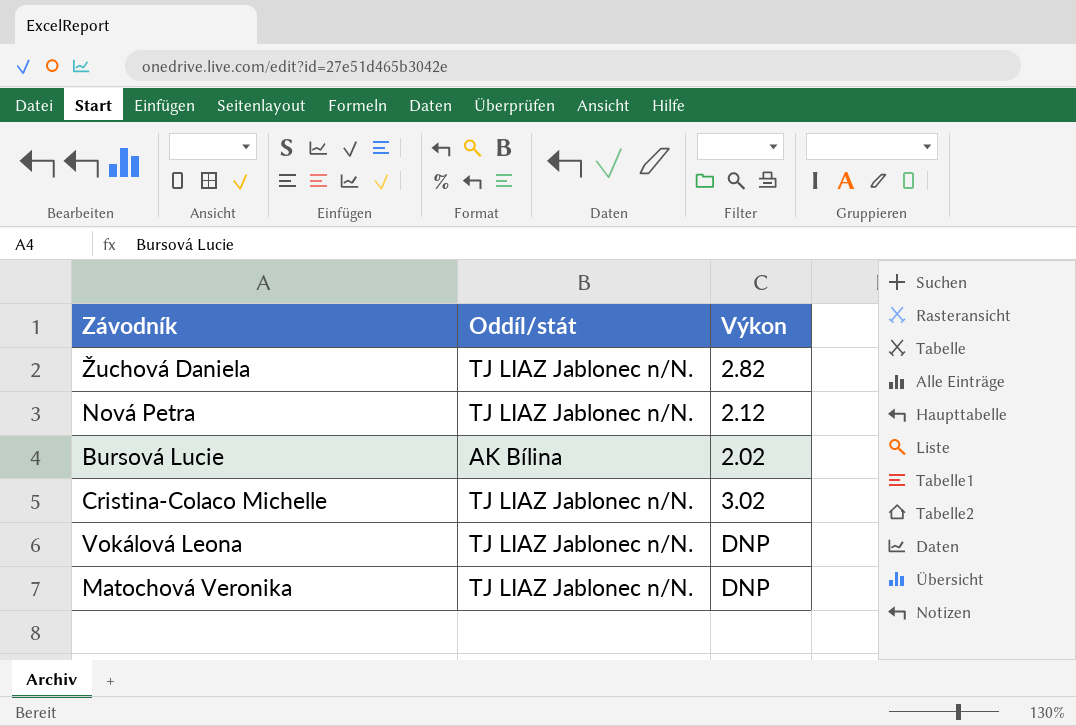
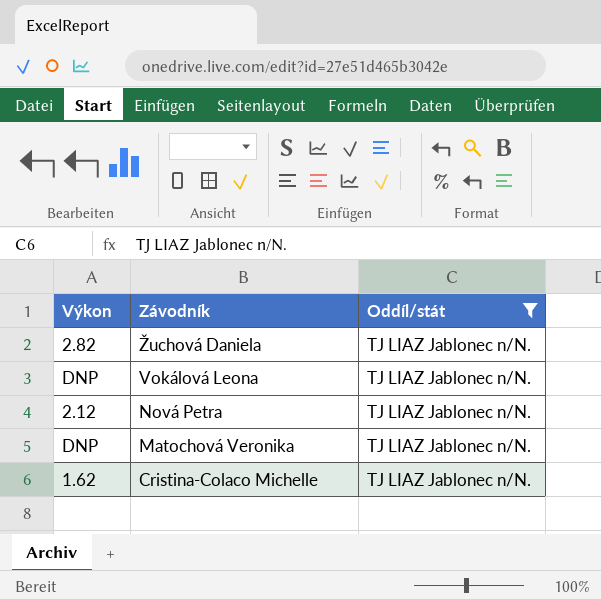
filter: none -> Oddíl/stát = TJ LIAZ Jablonec n/N.
row order: none -> Závodník descending
column Výkon | position: 3 -> 1
Cristina-Colaco Michelle | Výkon: 3.02 -> 1.62

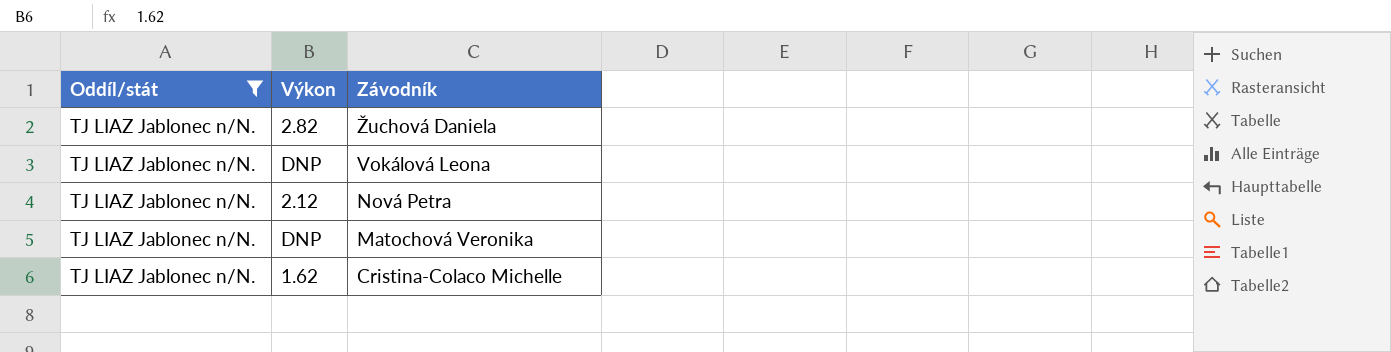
column Oddíl/stát | position: 3 -> 1

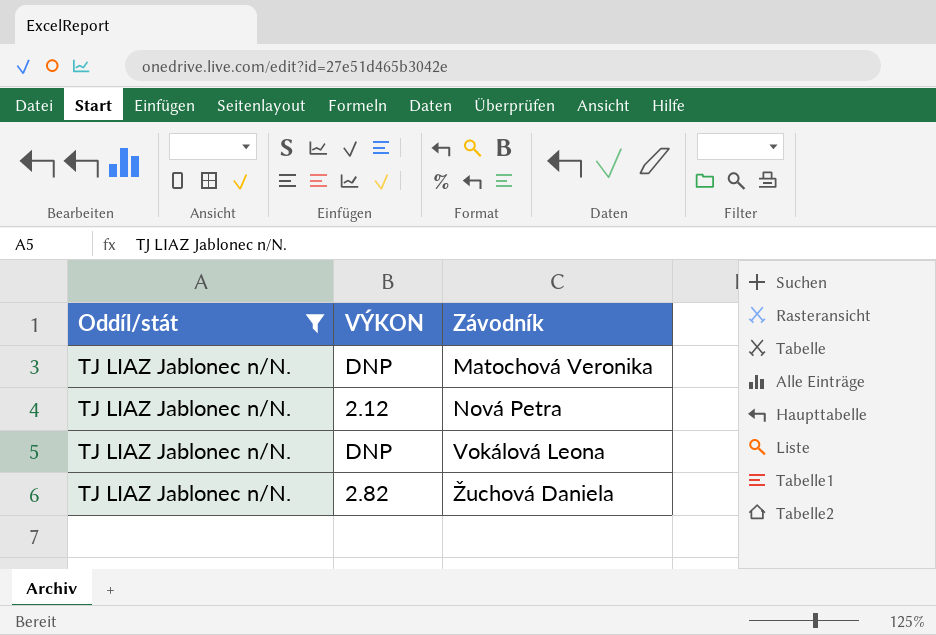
row order: Závodník descending -> Závodník ascending
column name: Výkon -> VÝKON
row Cristina-Colaco Michelle: TJ LIAZ Jablonec n/N. | 1.62 -> none

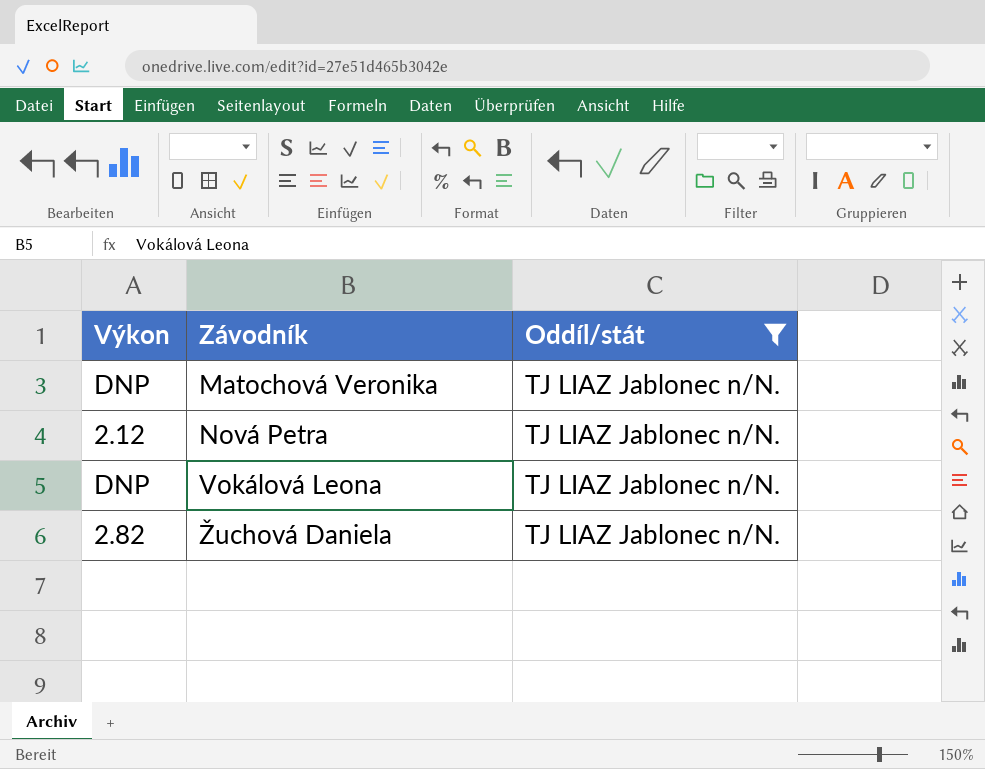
column name: VÝKON -> Výkon
column Oddíl/stát | position: 1 -> 3

